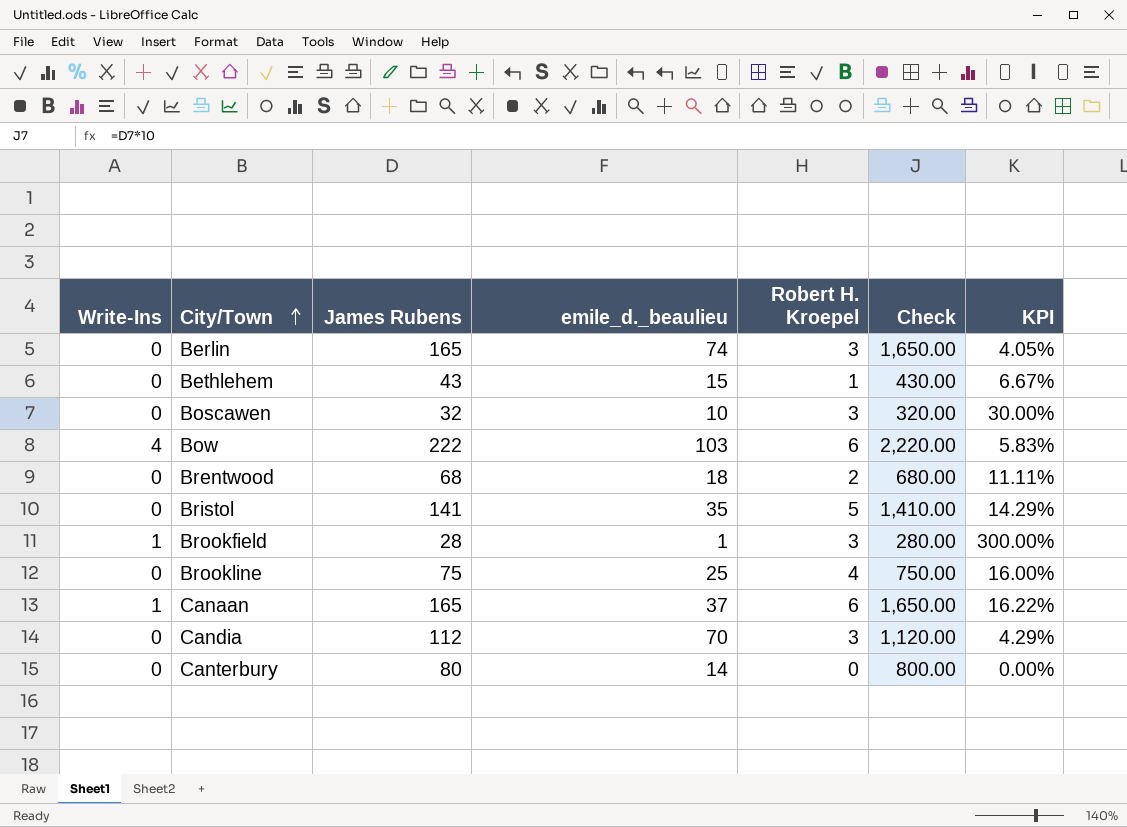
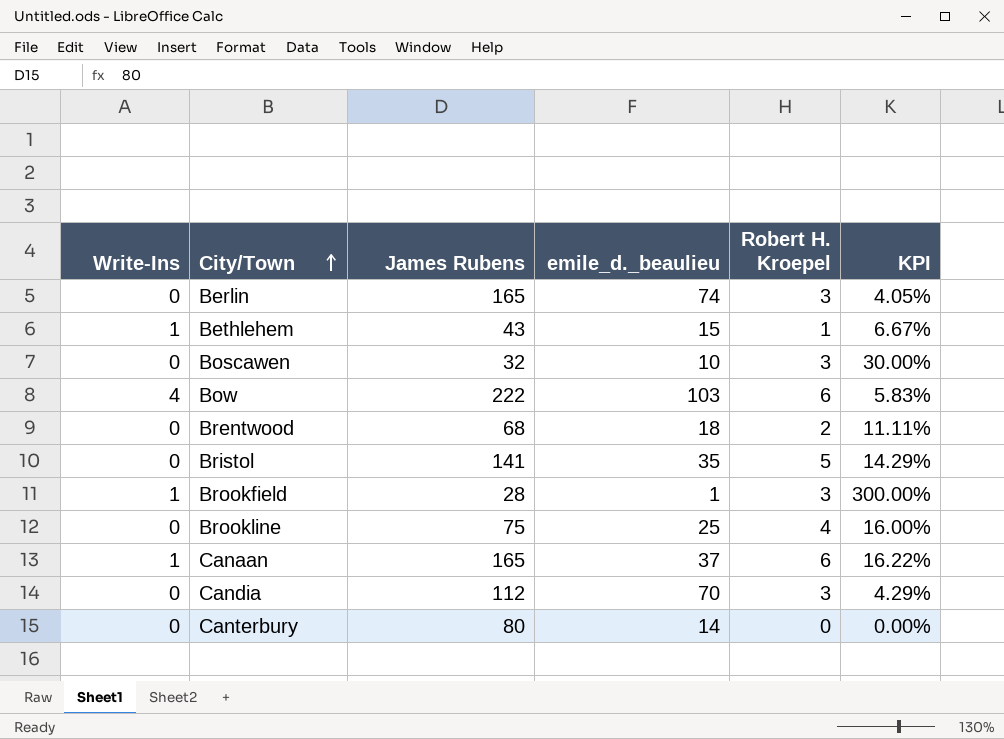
column Check | formula: [James Rubens] * 10 -> none
Bethlehem | Write-Ins: 0 -> 1

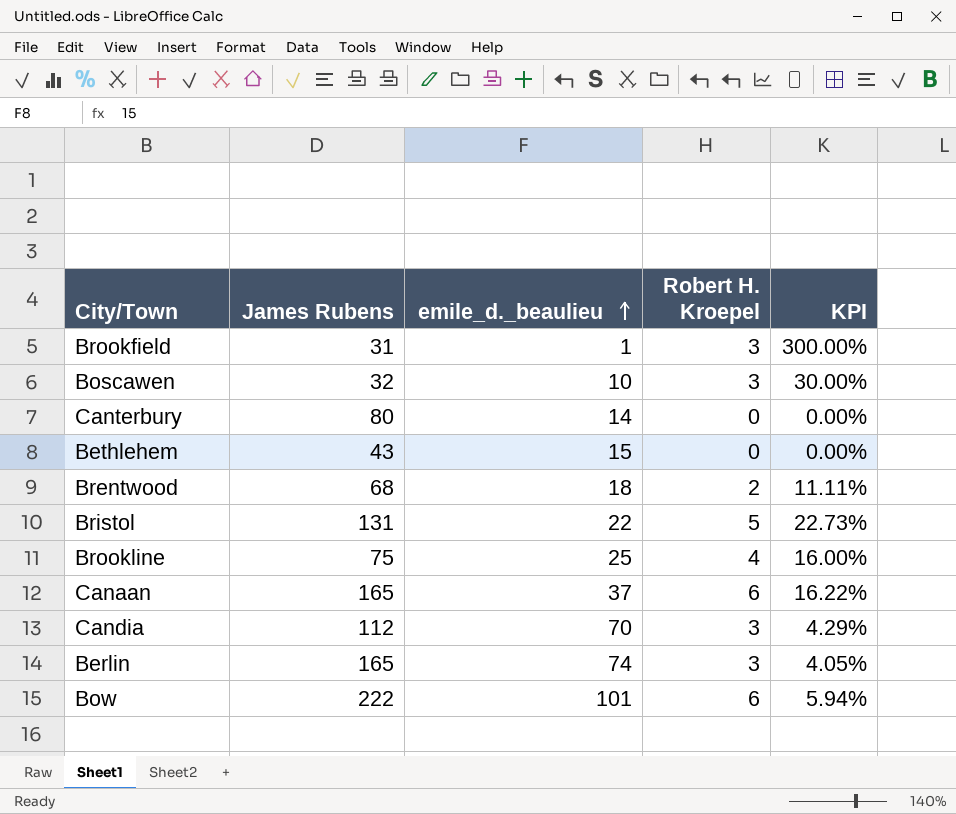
row order: City/Town ascending -> emile_d._beaulieu ascending
column Write-Ins | position: 1 -> none
Brookfield | James Rubens: 28 -> 31
Bethlehem | Robert H. Kroepel: 1 -> 0
Bethlehem | KPI: 6.67% -> 0.00%
Bristol | James Rubens: 141 -> 131
Bristol | emile_d._beaulieu: 35 -> 22
Bristol | KPI: 14.29% -> 22.73%
Bow | emile_d._beaulieu: 103 -> 101
Bow | KPI: 5.83% -> 5.94%

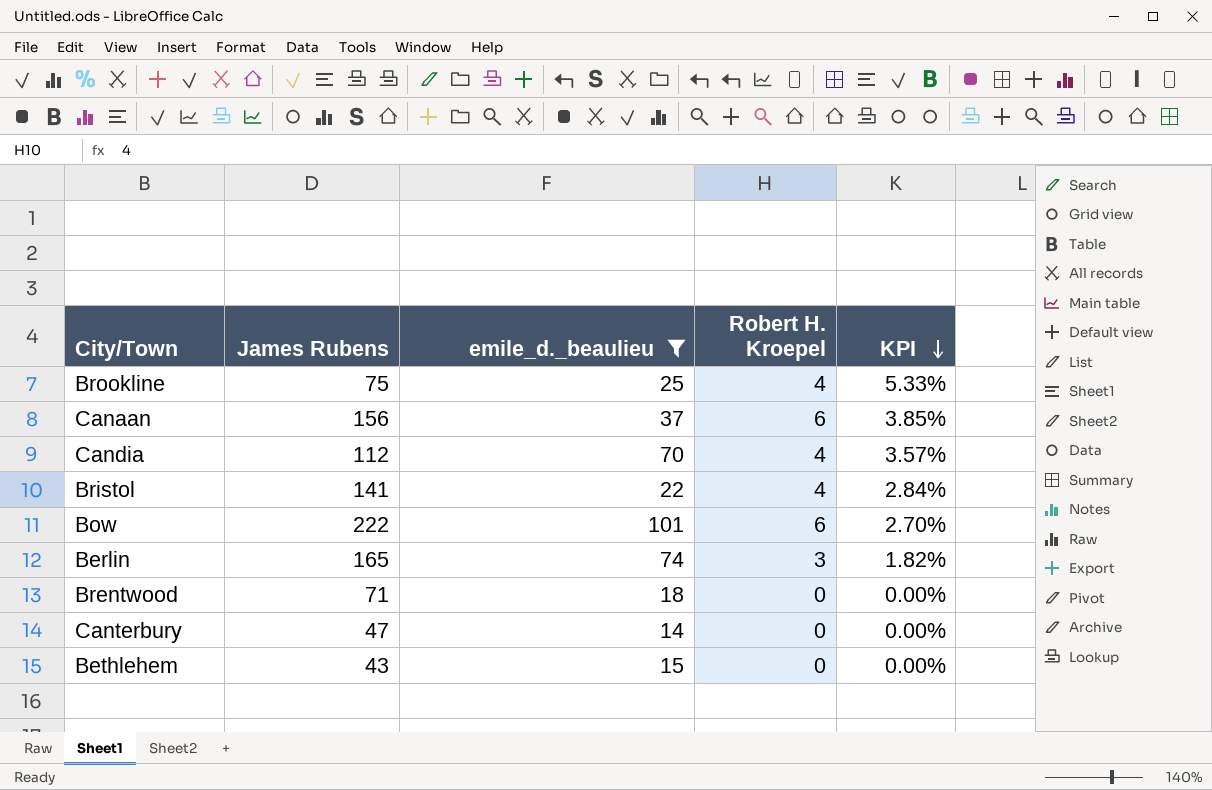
filter: none -> emile_d._beaulieu >= 14
row order: emile_d._beaulieu ascending -> KPI descending
column KPI | formula: [Robert H. Kroepel] / [emile_d._beaulieu] -> [Robert H. Kroepel] / [James Rubens]
Canaan | James Rubens: 165 -> 156
Candia | Robert H. Kroepel: 3 -> 4
Bristol | James Rubens: 131 -> 141
Bristol | Robert H. Kroepel: 5 -> 4
Brentwood | James Rubens: 68 -> 71
Brentwood | Robert H. Kroepel: 2 -> 0
Canterbury | James Rubens: 80 -> 47

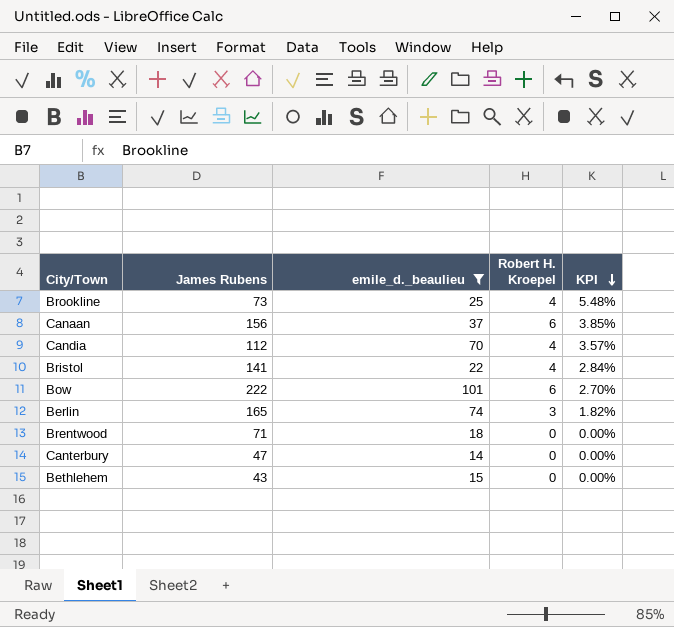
Brookline | James Rubens: 75 -> 73
Brookline | KPI: 5.33% -> 5.48%

